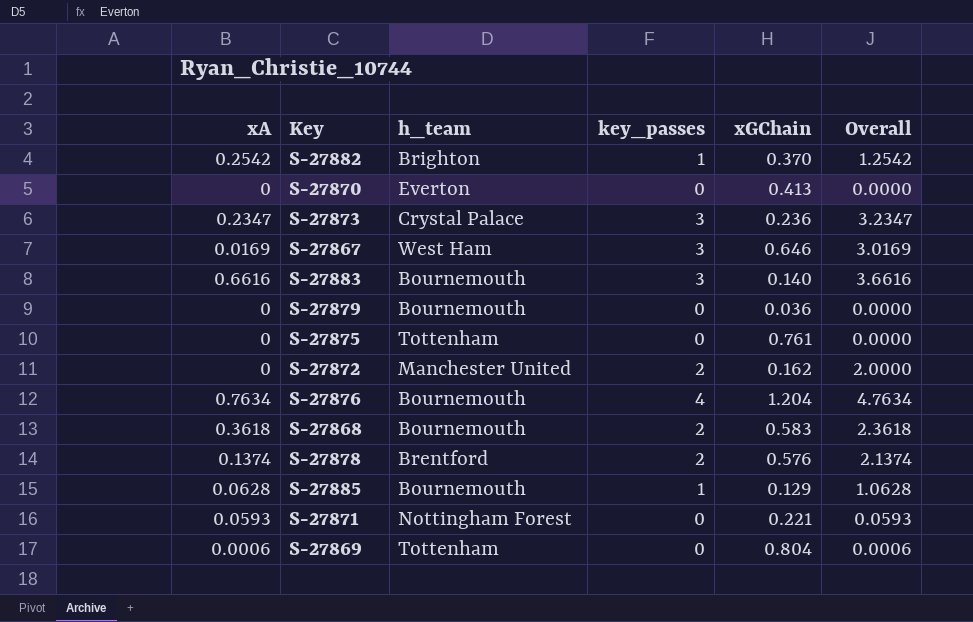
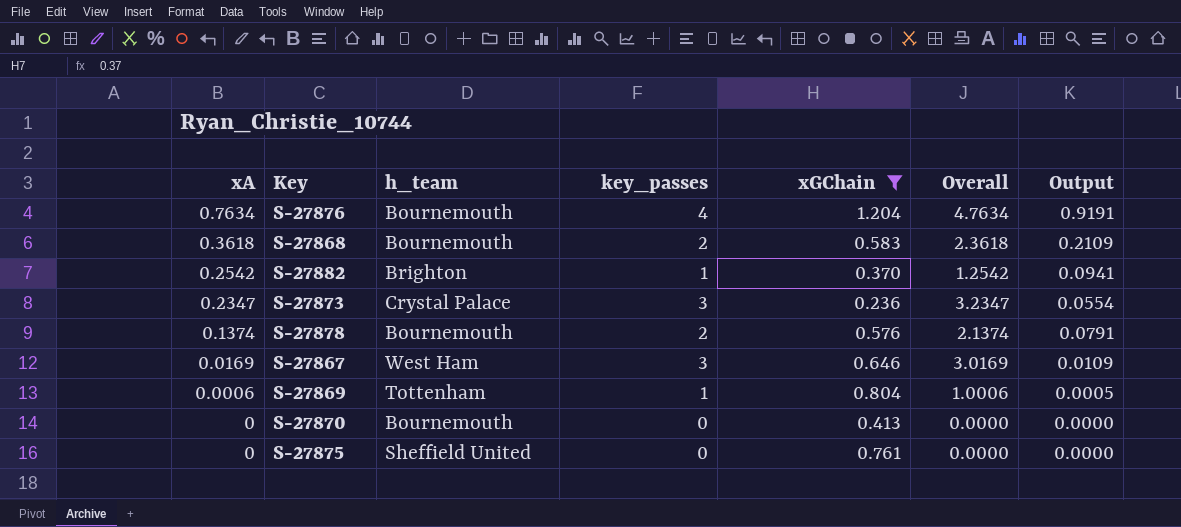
filter: none -> xGChain >= 0.236
row order: none -> xA descending
column Output | formula: none -> [xA] * [xGChain]
S-27878 | h_team: Brentford -> Bournemouth
S-27869 | key_passes: 0 -> 1
S-27869 | Overall: 0.0006 -> 1.0006
S-27870 | h_team: Everton -> Bournemouth
S-27875 | h_team: Tottenham -> Sheffield United

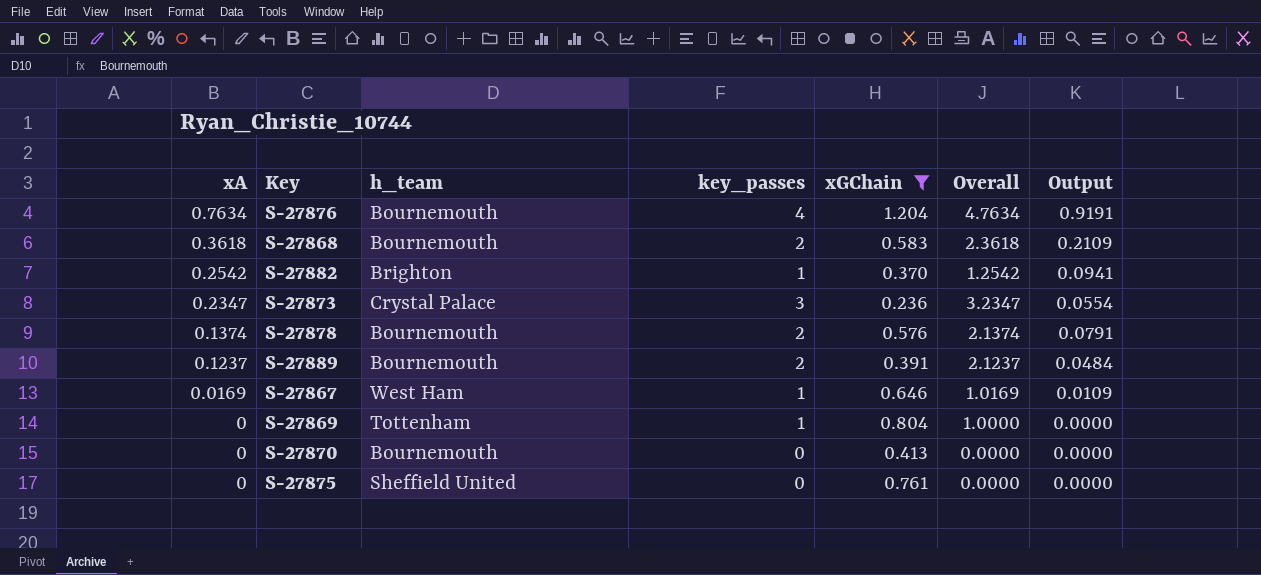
row S-27889: none -> 0.1237 | Bournemouth | 2 | 0.391 | 2.1237 | 0.0484
S-27867 | key_passes: 3 -> 1
S-27867 | Overall: 3.0169 -> 1.0169
S-27869 | xA: 0.0006 -> 0
S-27869 | Overall: 1.0006 -> 1.0000
S-27869 | Output: 0.0005 -> 0.0000

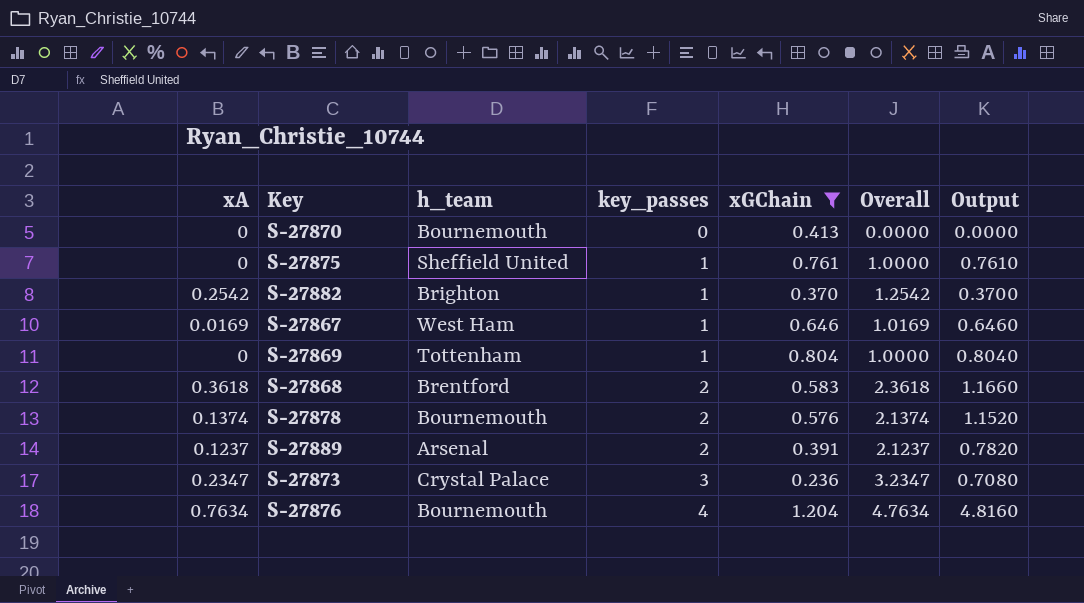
row order: xA descending -> key_passes ascending
column Output | formula: [xA] * [xGChain] -> [key_passes] * [xGChain]
S-27875 | key_passes: 0 -> 1
S-27875 | Overall: 0.0000 -> 1.0000
S-27868 | h_team: Bournemouth -> Brentford
S-27889 | h_team: Bournemouth -> Arsenal

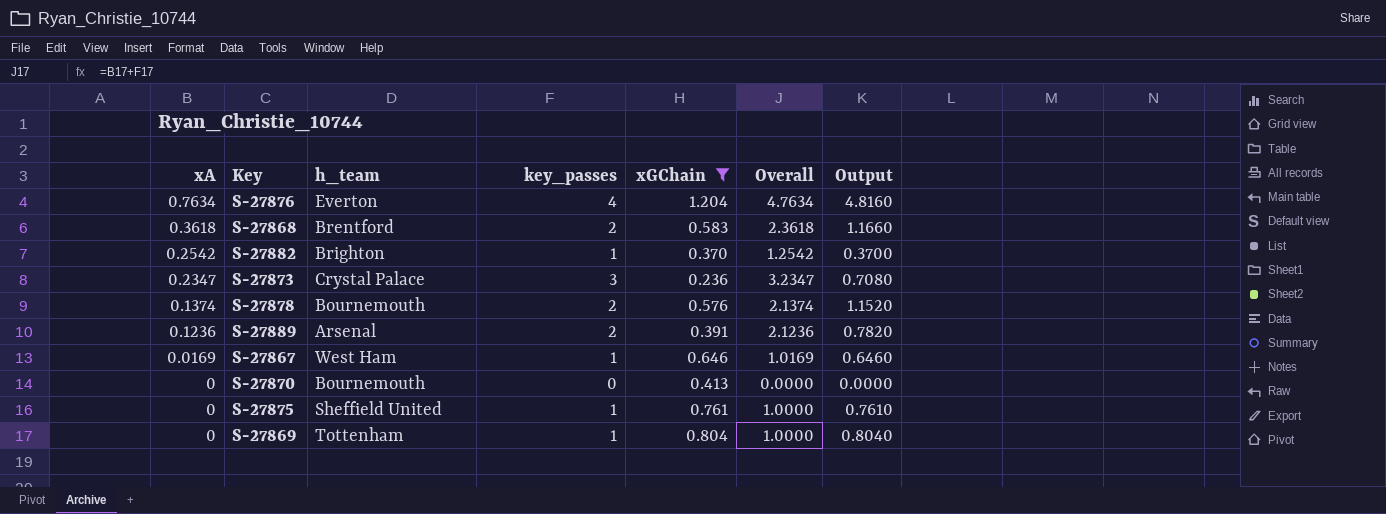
row order: key_passes ascending -> xA descending
S-27876 | h_team: Bournemouth -> Everton
S-27889 | xA: 0.1237 -> 0.1236
S-27889 | Overall: 2.1237 -> 2.1236

